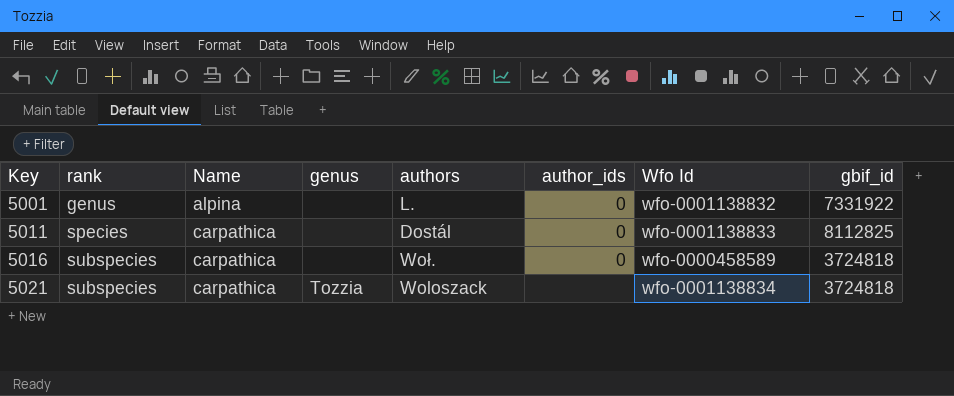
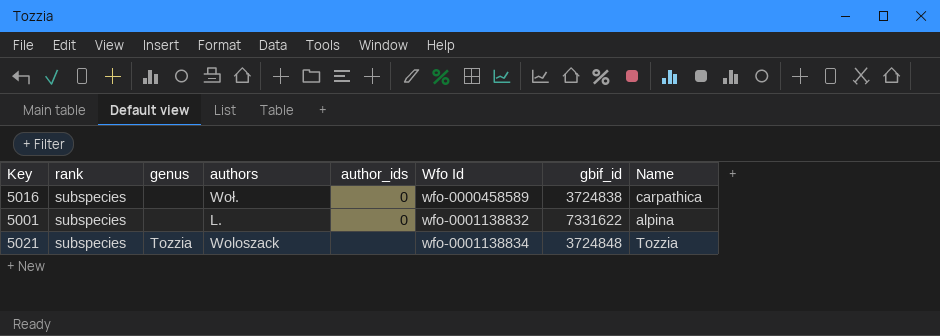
row order: Key ascending -> Wfo Id ascending
column Name | position: 3 -> 8
row 5011: species | carpathica | none | Dostál | 0 | wfo-0001138833 | 8112825 -> none
5016 | gbif_id: 3724818 -> 3724838
5001 | rank: genus -> subspecies
5001 | gbif_id: 7331922 -> 7331622
5021 | gbif_id: 3724818 -> 3724848
5021 | Name: carpathica -> Tozzia

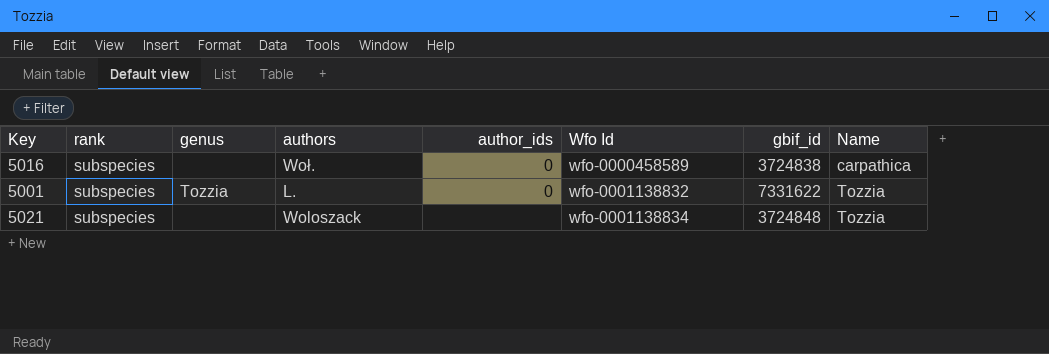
5001 | genus: none -> Tozzia
5001 | Name: alpina -> Tozzia
5021 | genus: Tozzia -> none

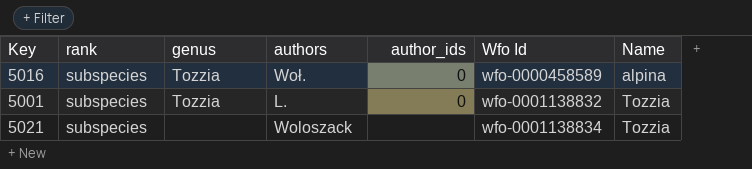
column gbif_id | position: 7 -> none
5016 | genus: none -> Tozzia
5016 | Name: carpathica -> alpina

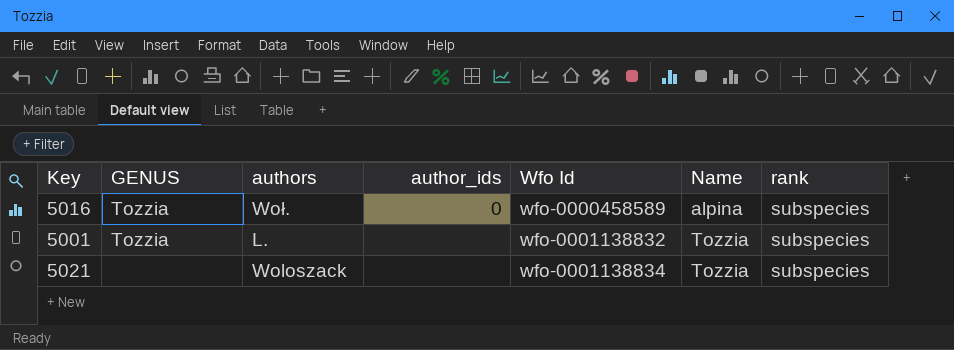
column name: genus -> GENUS
column rank | position: 2 -> 7
5001 | author_ids: 0 -> none

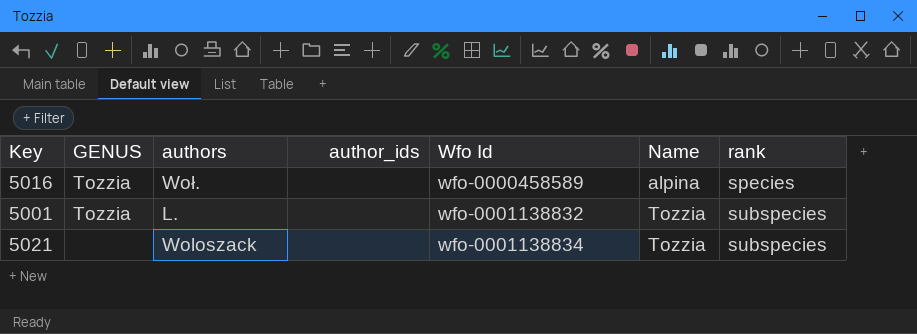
5016 | author_ids: 0 -> none
5016 | rank: subspecies -> species

